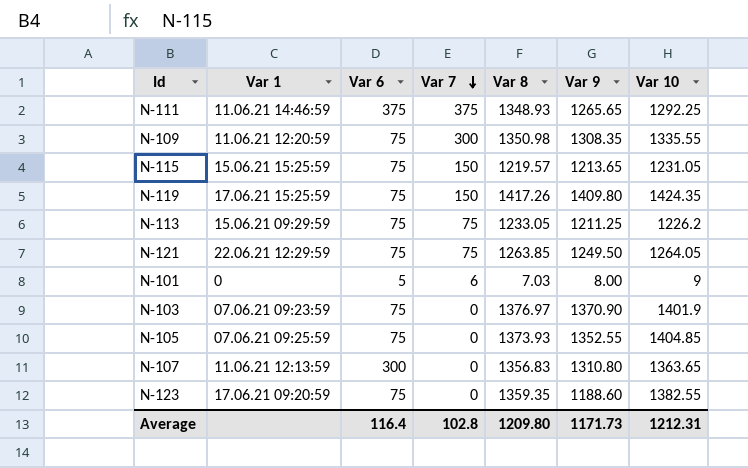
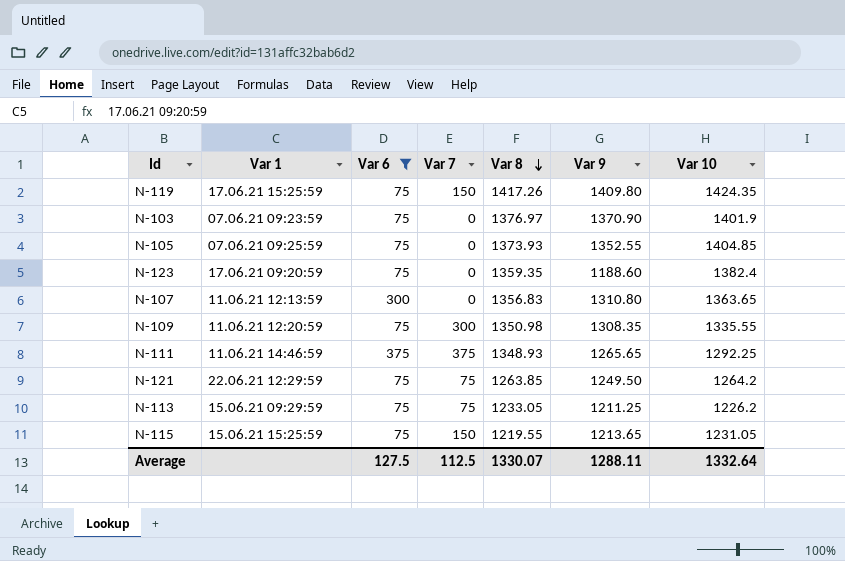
filter: none -> Var 6 != 5
row order: Var 7 descending -> Var 8 descending
N-123 | Var 10: 1382.55 -> 1382.4
N-121 | Var 10: 1264.05 -> 1264.2
N-115 | Var 8: 1219.57 -> 1219.55
Average | Var 6: 116.4 -> 127.5
Average | Var 7: 102.8 -> 112.5
Average | Var 8: 1209.80 -> 1330.07
Average | Var 9: 1171.73 -> 1288.11
Average | Var 10: 1212.31 -> 1332.64

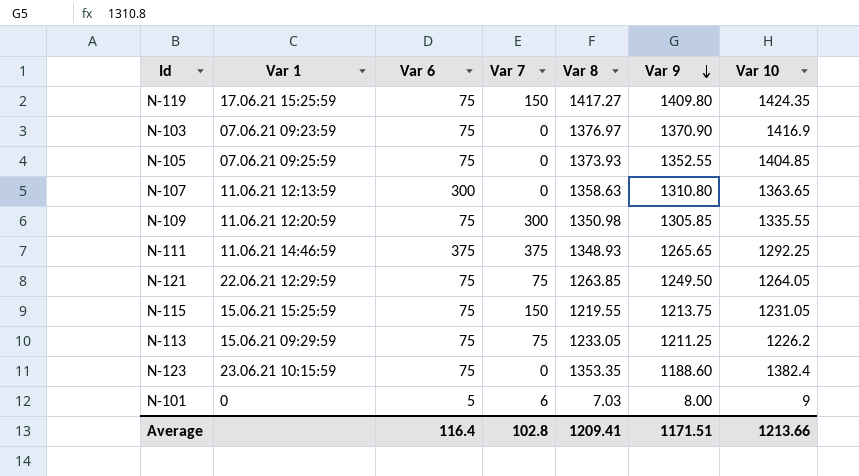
filter: Var 6 != 5 -> none
row order: Var 8 descending -> Var 9 descending
N-119 | Var 8: 1417.26 -> 1417.27
N-103 | Var 10: 1401.9 -> 1416.9
N-107 | Var 8: 1356.83 -> 1358.63
N-109 | Var 9: 1308.35 -> 1305.85
N-121 | Var 10: 1264.2 -> 1264.05
N-115 | Var 9: 1213.65 -> 1213.75
N-123 | Var 1: 17.06.21 09:20:59 -> 23.06.21 10:15:59
N-123 | Var 8: 1359.35 -> 1353.35
Average | Var 6: 127.5 -> 116.4
Average | Var 7: 112.5 -> 102.8
Average | Var 8: 1330.07 -> 1209.41
Average | Var 9: 1288.11 -> 1171.51
Average | Var 10: 1332.64 -> 1213.66

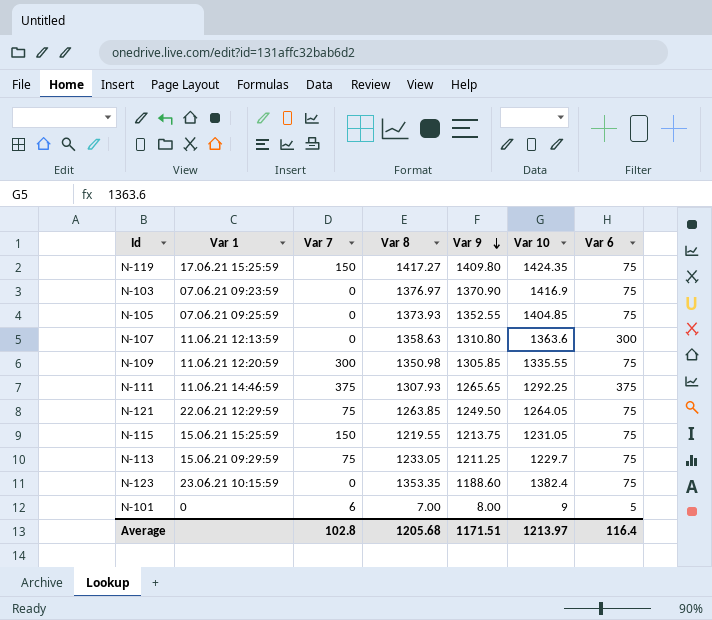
column Var 6 | position: 3 -> 7
N-107 | Var 10: 1363.65 -> 1363.6
N-111 | Var 8: 1348.93 -> 1307.93
N-113 | Var 10: 1226.2 -> 1229.7
N-101 | Var 8: 7.03 -> 7.00
Average | Var 8: 1209.41 -> 1205.68
Average | Var 10: 1213.66 -> 1213.97

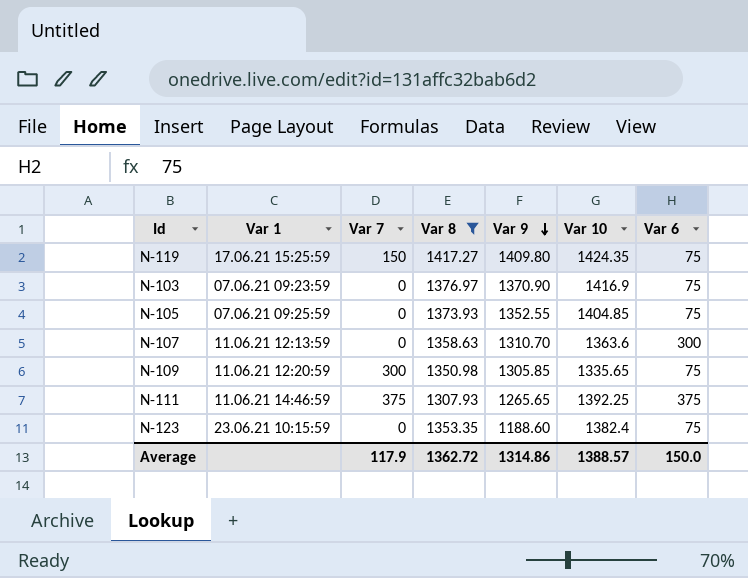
filter: none -> Var 8 >= 1307.93
N-107 | Var 9: 1310.80 -> 1310.70
N-109 | Var 10: 1335.55 -> 1335.65
N-111 | Var 10: 1292.25 -> 1392.25
Average | Var 7: 102.8 -> 117.9
Average | Var 8: 1205.68 -> 1362.72
Average | Var 9: 1171.51 -> 1314.86
Average | Var 10: 1213.97 -> 1388.57
Average | Var 6: 116.4 -> 150.0

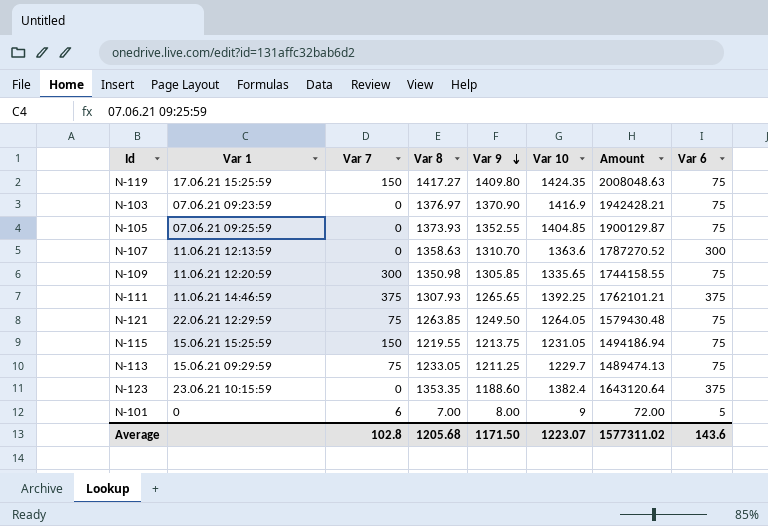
filter: Var 8 >= 1307.93 -> none
column Amount | formula: none -> [Var 9] * [Var 10]
N-123 | Var 6: 75 -> 375
Average | Var 7: 117.9 -> 102.8
Average | Var 8: 1362.72 -> 1205.68
Average | Var 9: 1314.86 -> 1171.50
Average | Var 10: 1388.57 -> 1223.07
Average | Var 6: 150.0 -> 143.6

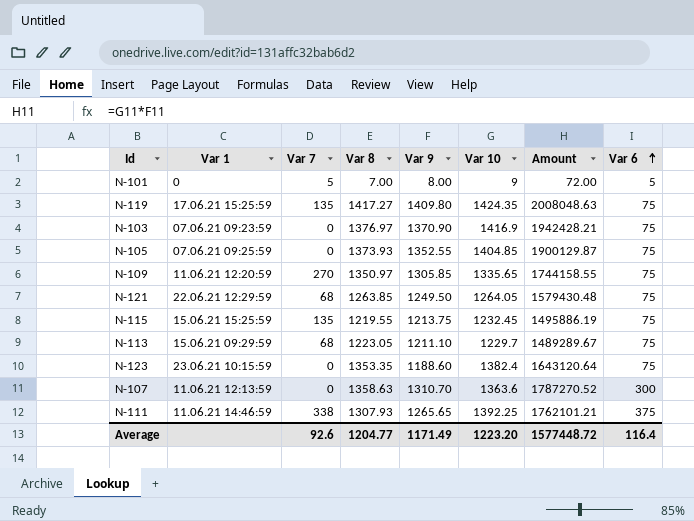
row order: Var 9 descending -> Var 6 ascending
N-101 | Var 7: 6 -> 5
N-119 | Var 7: 150 -> 135
N-109 | Var 7: 300 -> 270
N-109 | Var 8: 1350.98 -> 1350.97
N-121 | Var 7: 75 -> 68
N-115 | Var 7: 150 -> 135
N-115 | Var 10: 1231.05 -> 1232.45
N-115 | Amount: 1494186.94 -> 1495886.19
N-113 | Var 7: 75 -> 68
N-113 | Var 8: 1233.05 -> 1223.05
N-113 | Var 9: 1211.25 -> 1211.10
N-113 | Amount: 1489474.13 -> 1489289.67
N-123 | Var 6: 375 -> 75
N-111 | Var 7: 375 -> 338
Average | Var 7: 102.8 -> 92.6
Average | Var 8: 1205.68 -> 1204.77
Average | Var 9: 1171.50 -> 1171.49
Average | Var 10: 1223.07 -> 1223.20
Average | Amount: 1577311.02 -> 1577448.72
Average | Var 6: 143.6 -> 116.4

